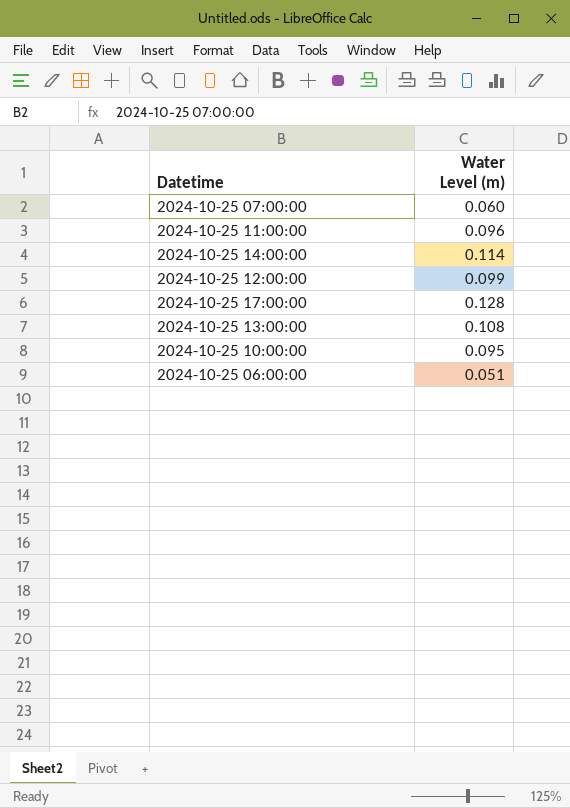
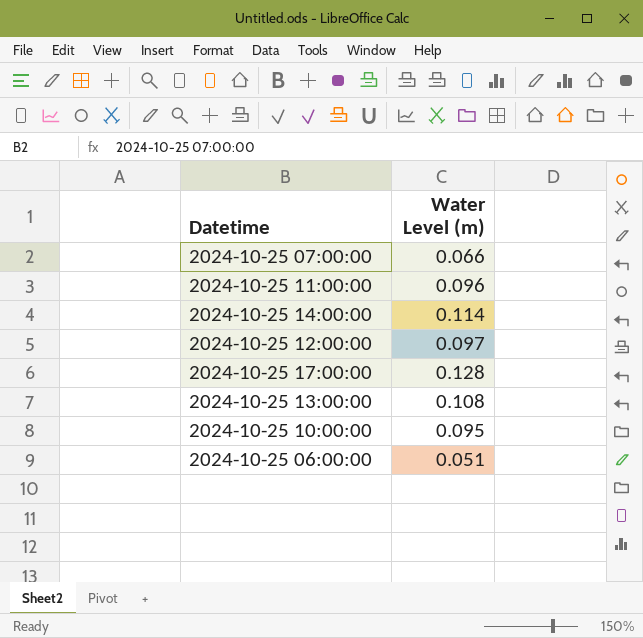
2024-10-25 07:00:00 | Water Level (m): 0.060 -> 0.066
2024-10-25 12:00:00 | Water Level (m): 0.099 -> 0.097

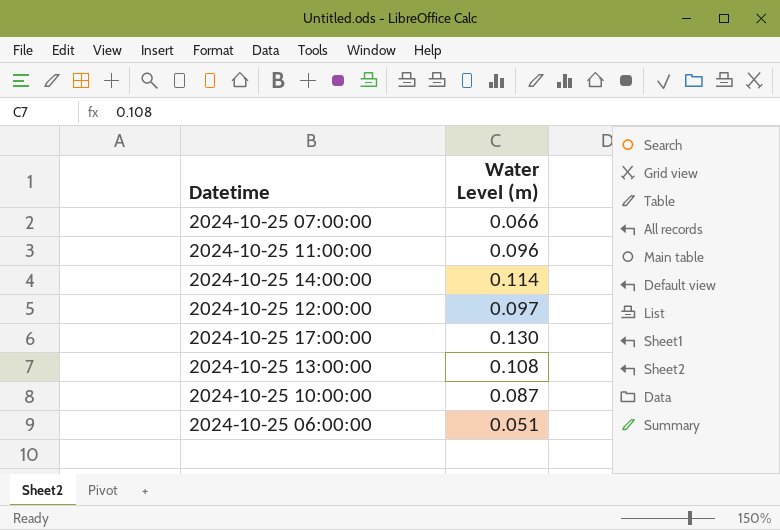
2024-10-25 17:00:00 | Water Level (m): 0.128 -> 0.130
2024-10-25 10:00:00 | Water Level (m): 0.095 -> 0.087

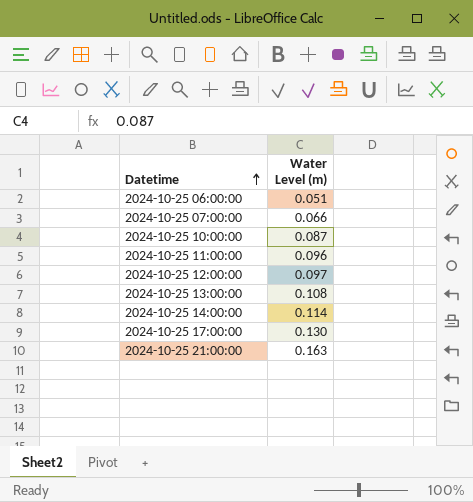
row order: none -> Datetime ascending
row 2024-10-25 21:00:00: none -> 0.163

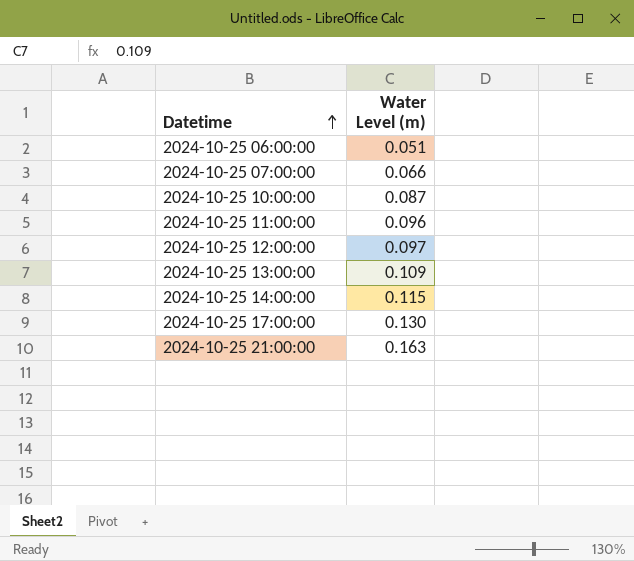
2024-10-25 13:00:00 | Water Level (m): 0.108 -> 0.109
2024-10-25 14:00:00 | Water Level (m): 0.114 -> 0.115

